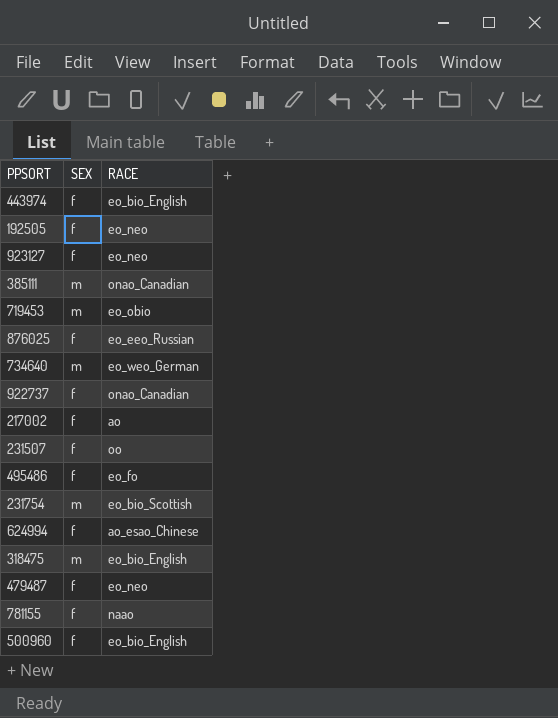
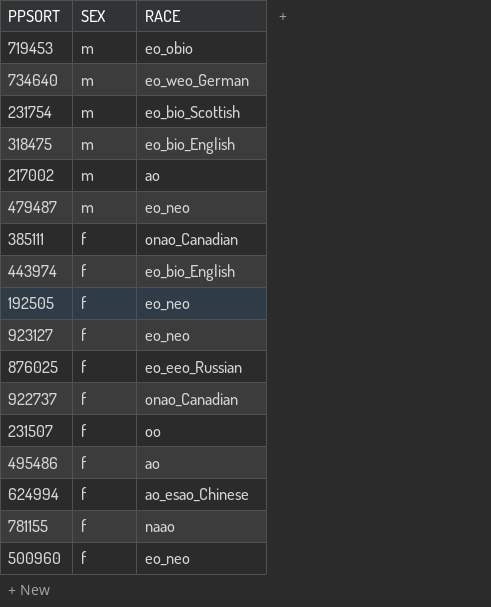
row order: none -> SEX descending
217002 | SEX: f -> m
479487 | SEX: f -> m
385111 | SEX: m -> f
495486 | RACE: eo_fo -> ao
500960 | RACE: eo_bio_English -> eo_neo

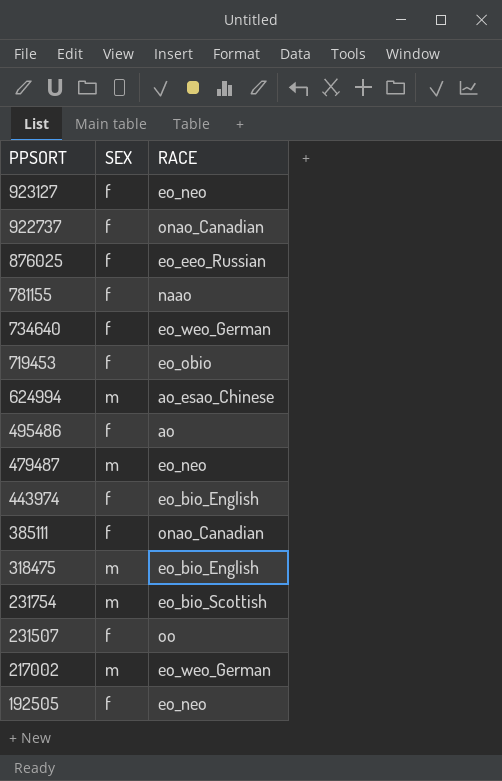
row order: SEX descending -> PPSORT descending
row 500960: f | eo_neo -> none
734640 | SEX: m -> f
719453 | SEX: m -> f
624994 | SEX: f -> m
217002 | RACE: ao -> eo_weo_German

